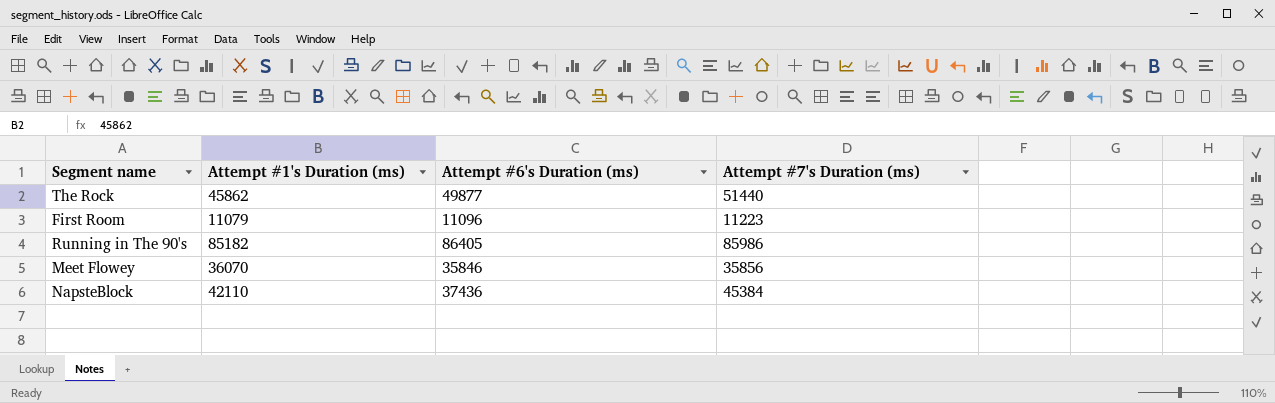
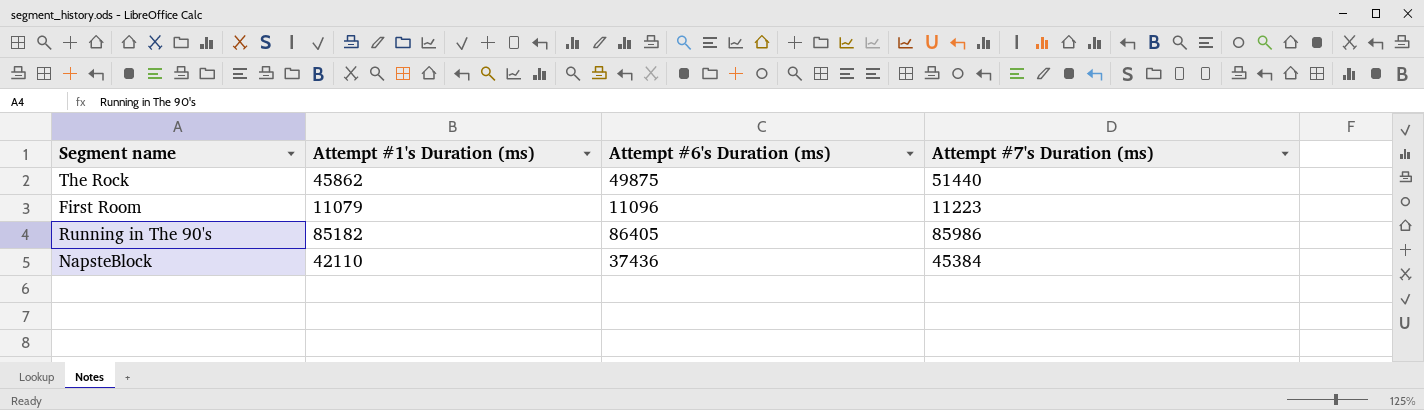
row Meet Flowey: 36070 | 35846 | 35856 -> none
The Rock | Attempt #6's Duration (ms): 49877 -> 49875

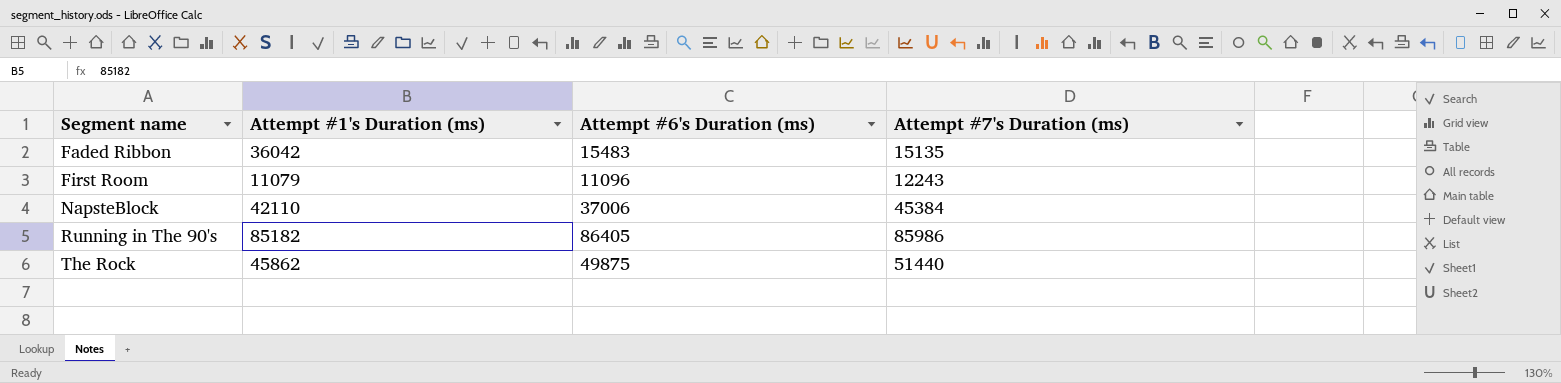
row order: none -> Segment name ascending
row Faded Ribbon: none -> 36042 | 15483 | 15135
First Room | Attempt #7's Duration (ms): 11223 -> 12243
NapsteBlock | Attempt #6's Duration (ms): 37436 -> 37006

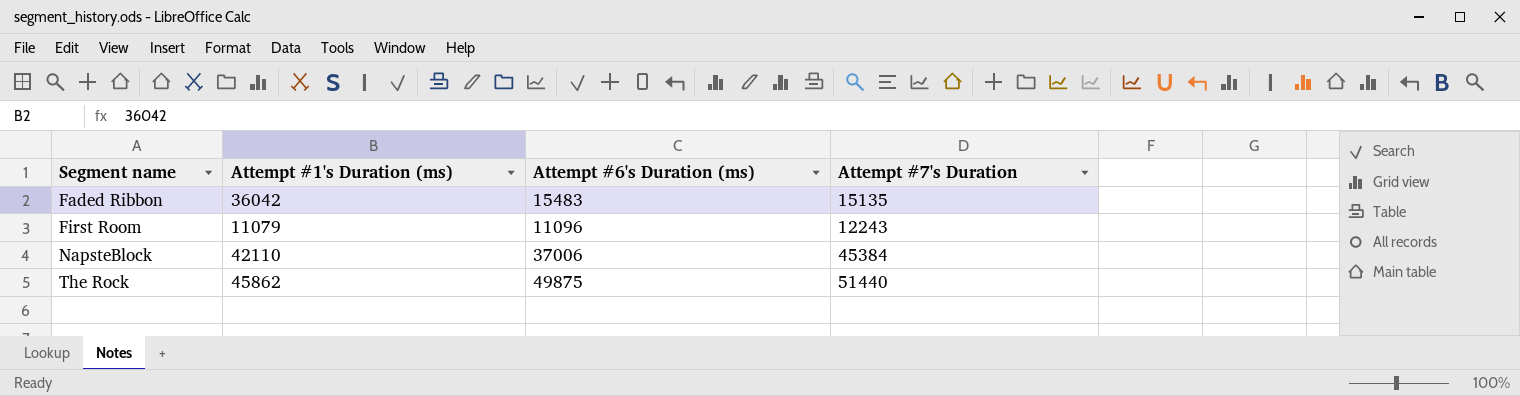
column name: Attempt #7's Duration (ms) -> Attempt #7's Duration
row Running in The 90's: 85182 | 86405 | 85986 -> none

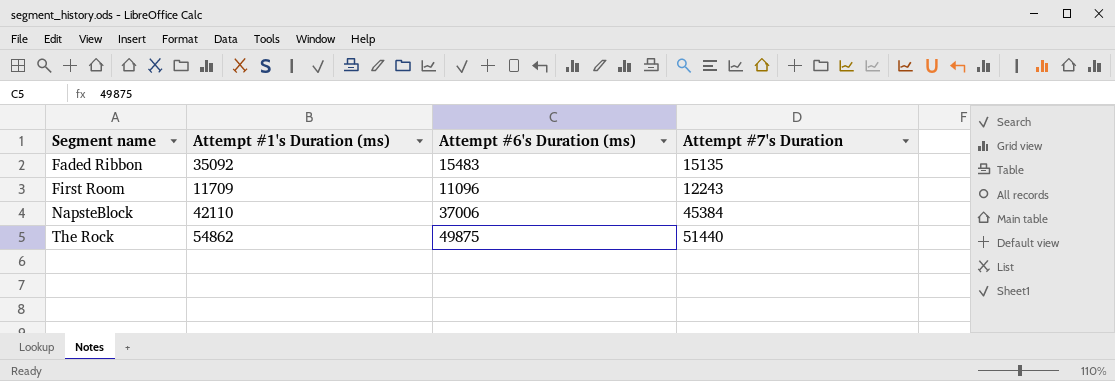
Faded Ribbon | Attempt #1's Duration (ms): 36042 -> 35092
First Room | Attempt #1's Duration (ms): 11079 -> 11709
The Rock | Attempt #1's Duration (ms): 45862 -> 54862

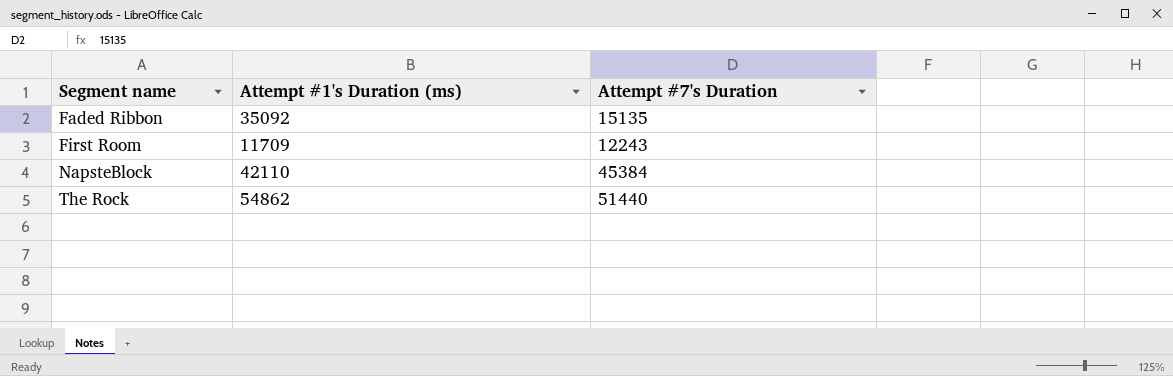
column Attempt #6's Duration (ms) | position: 3 -> none

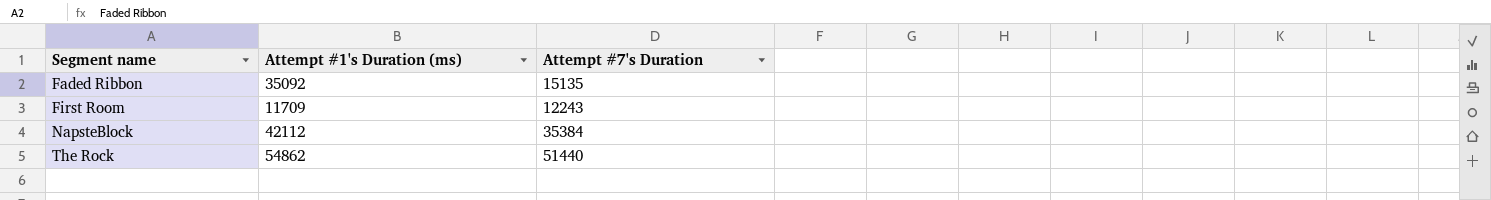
NapsteBlock | Attempt #1's Duration (ms): 42110 -> 42112
NapsteBlock | Attempt #7's Duration: 45384 -> 35384

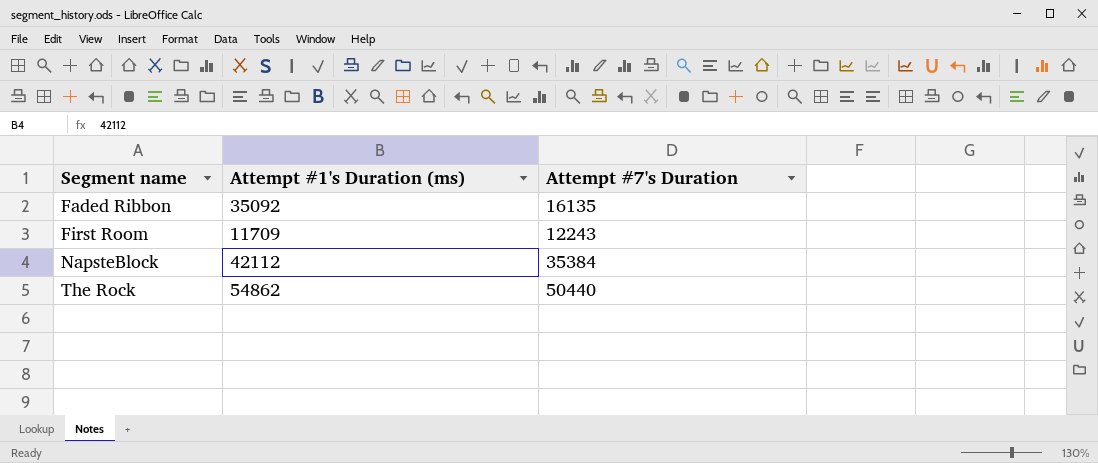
Faded Ribbon | Attempt #7's Duration: 15135 -> 16135
The Rock | Attempt #7's Duration: 51440 -> 50440

